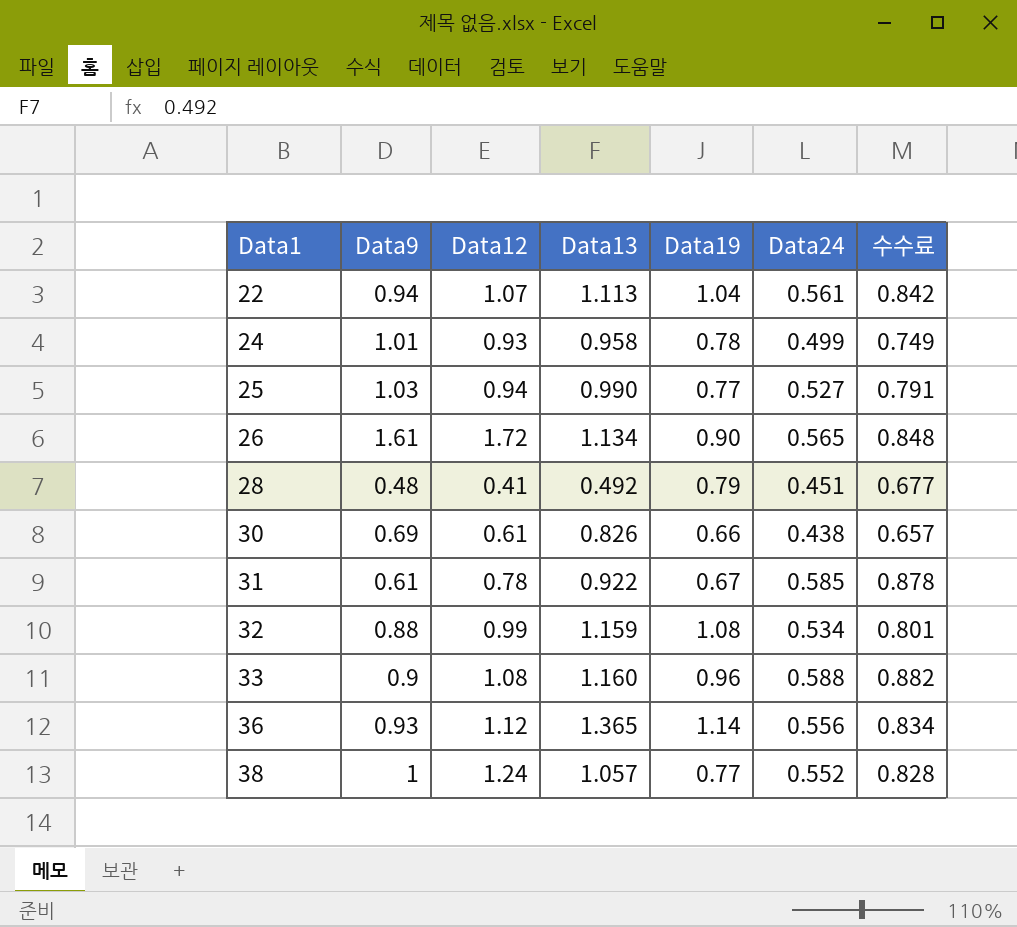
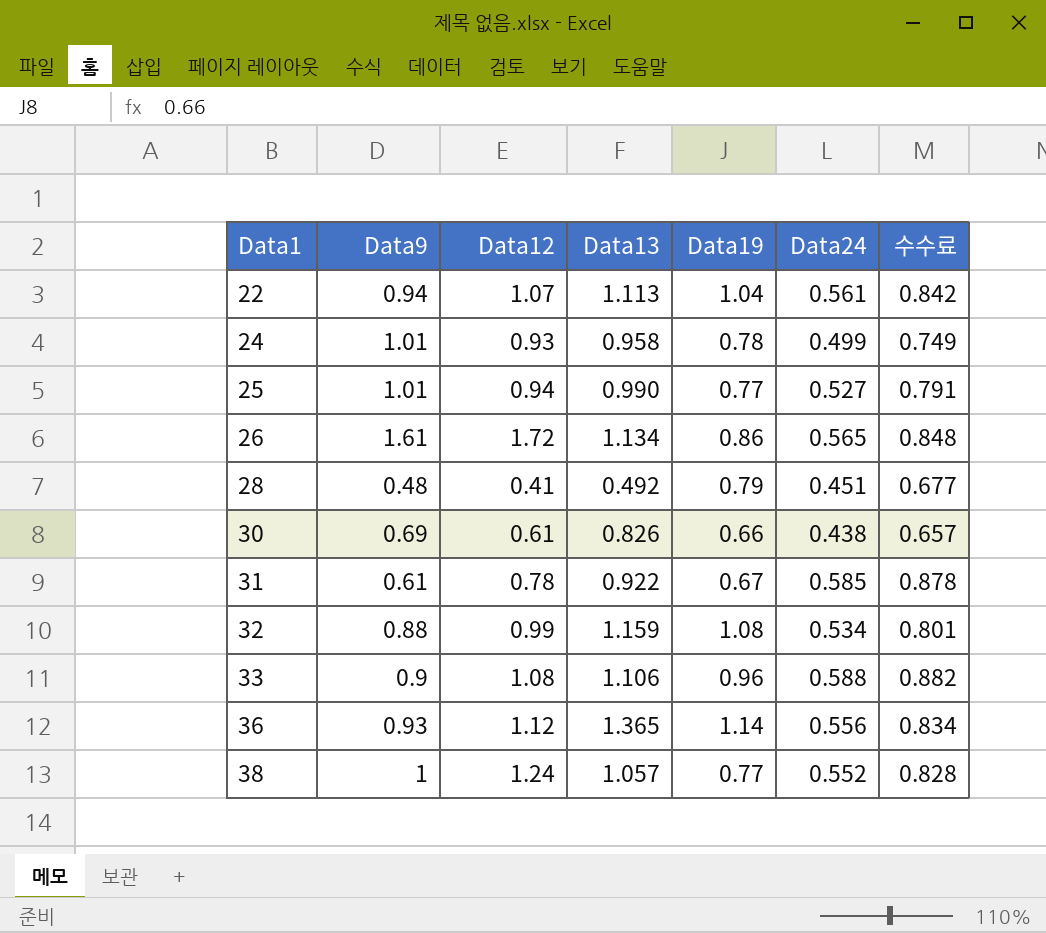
25 | Data9: 1.03 -> 1.01
26 | Data19: 0.90 -> 0.86
33 | Data13: 1.160 -> 1.106

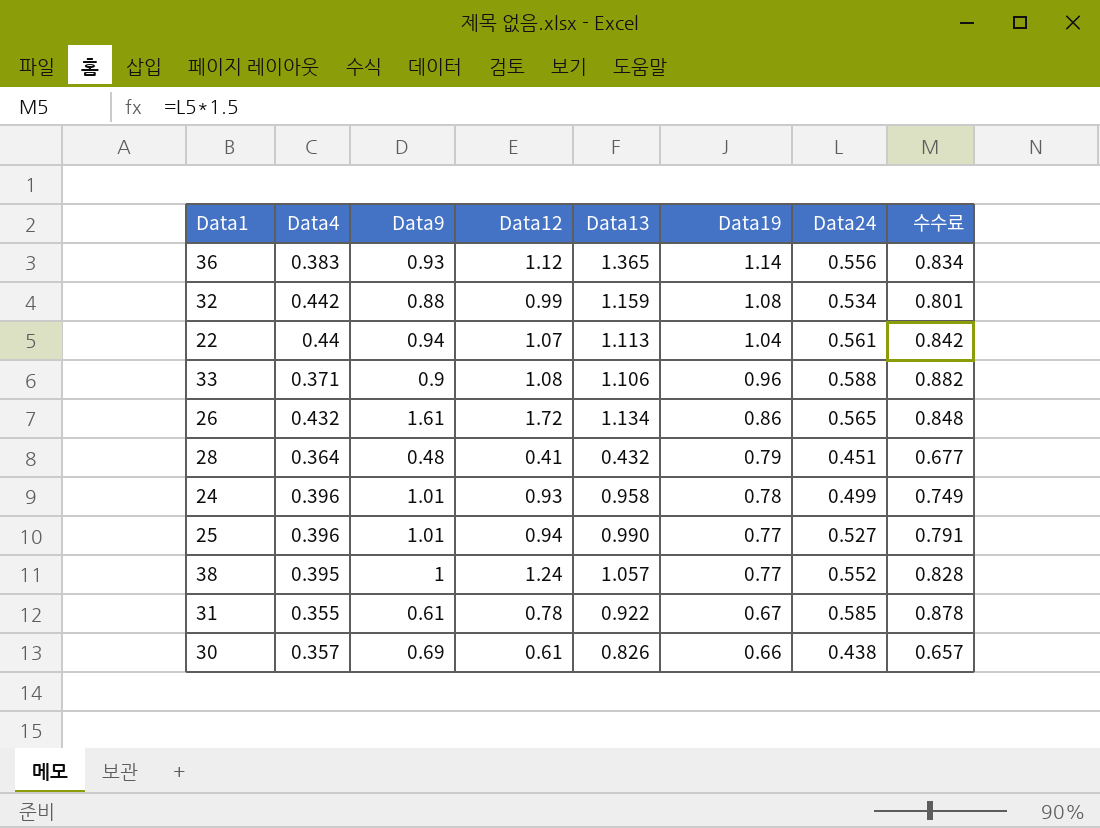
row order: Data1 ascending -> Data19 descending
column Data4 | position: none -> 2
28 | Data13: 0.492 -> 0.432

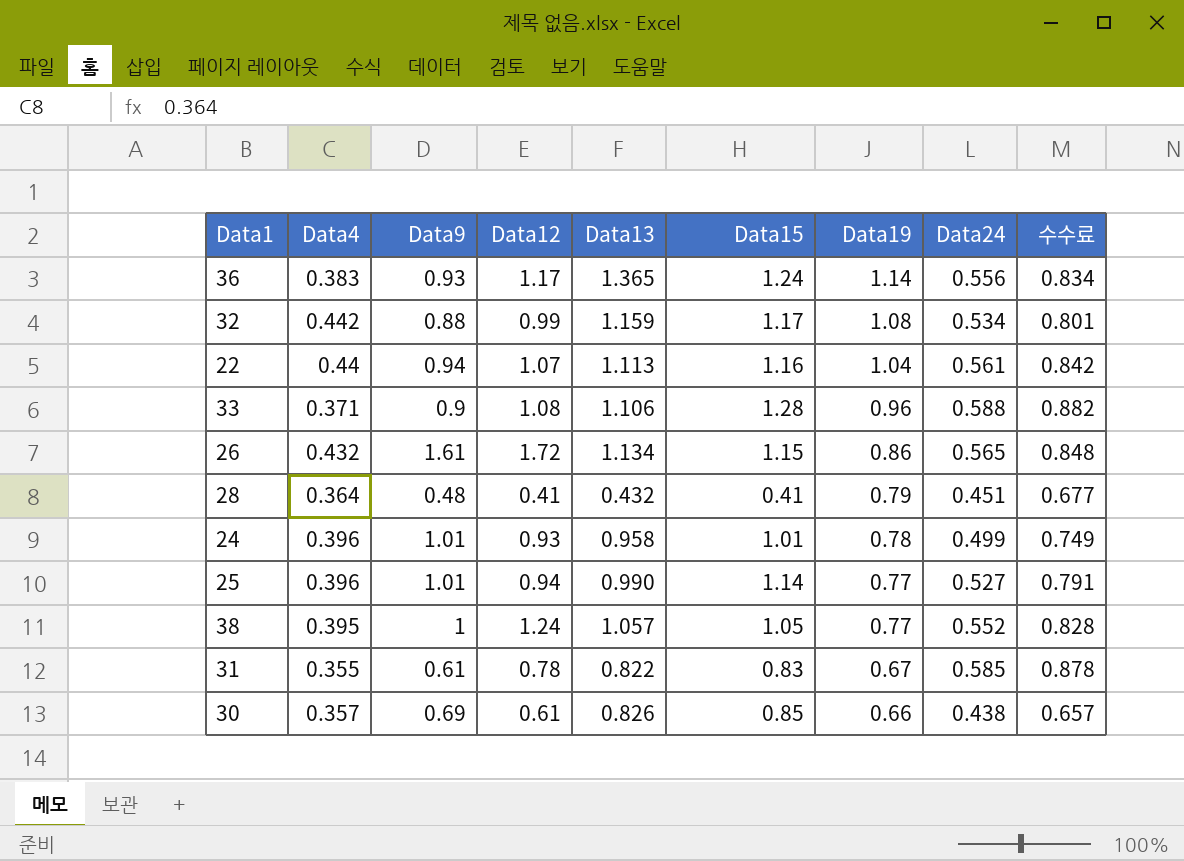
column Data15 | position: none -> 6
36 | Data12: 1.12 -> 1.17
31 | Data13: 0.922 -> 0.822

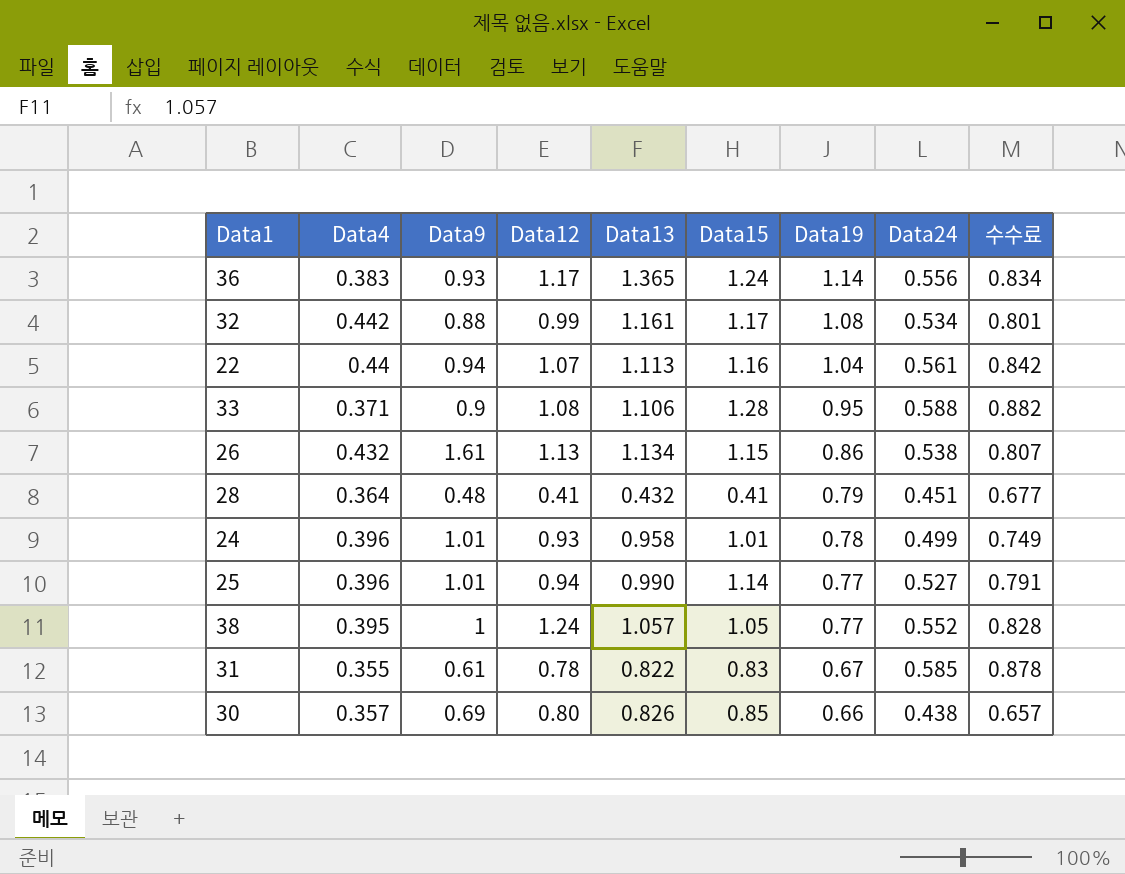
32 | Data13: 1.159 -> 1.161
33 | Data19: 0.96 -> 0.95
26 | Data12: 1.72 -> 1.13
26 | Data24: 0.565 -> 0.538
26 | 수수료: 0.848 -> 0.807
30 | Data12: 0.61 -> 0.80

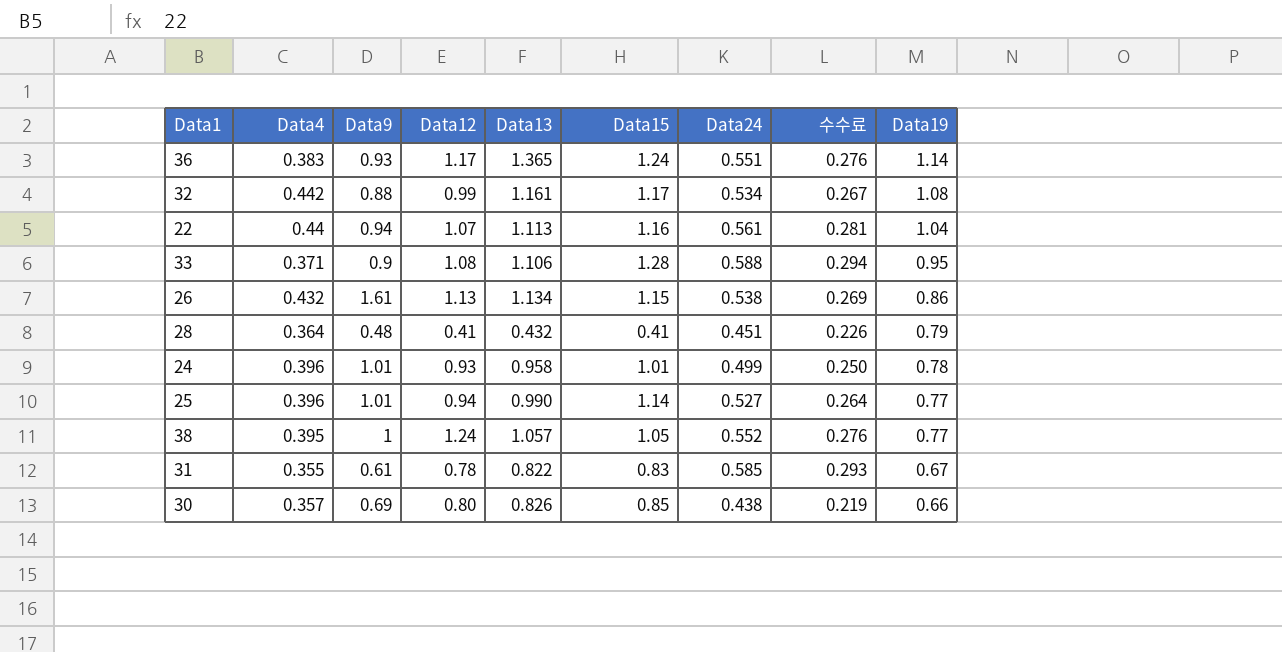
column 수수료 | formula: [Data24] * 1.5 -> [Data24] * 0.5
column Data19 | position: 7 -> 9
36 | Data24: 0.556 -> 0.551

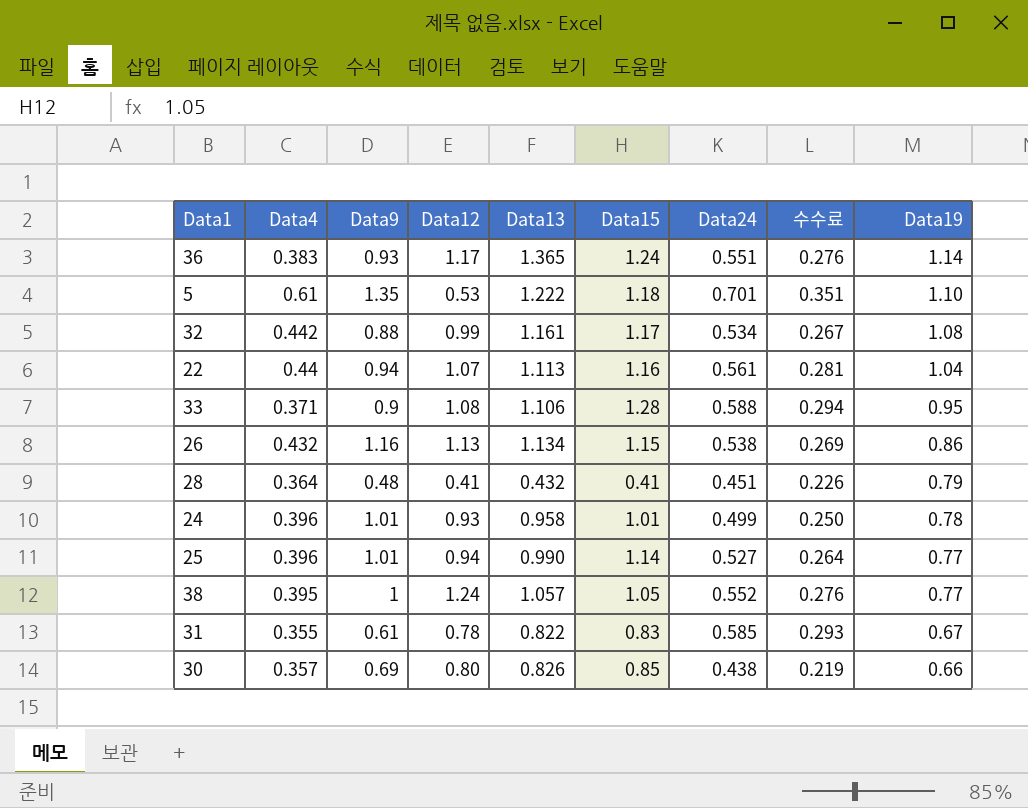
row 5: none -> 0.61 | 1.35 | 0.53 | 1.222 | 1.18 | 0.701 | 0.351 | 1.10
26 | Data9: 1.61 -> 1.16

